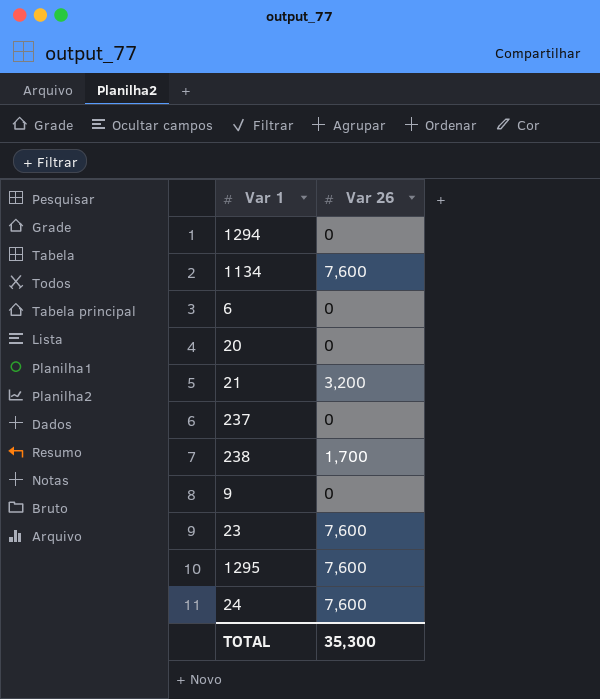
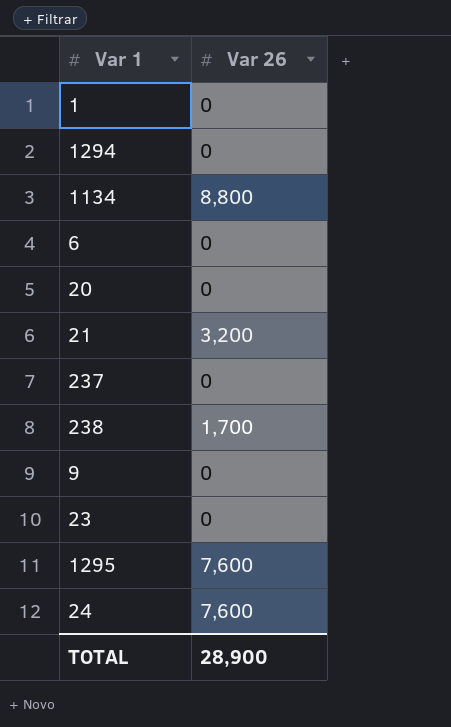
row 1: none -> 0
1134 | Var 26: 7,600 -> 8,800
23 | Var 26: 7,600 -> 0
TOTAL | Var 26: 35,300 -> 28,900

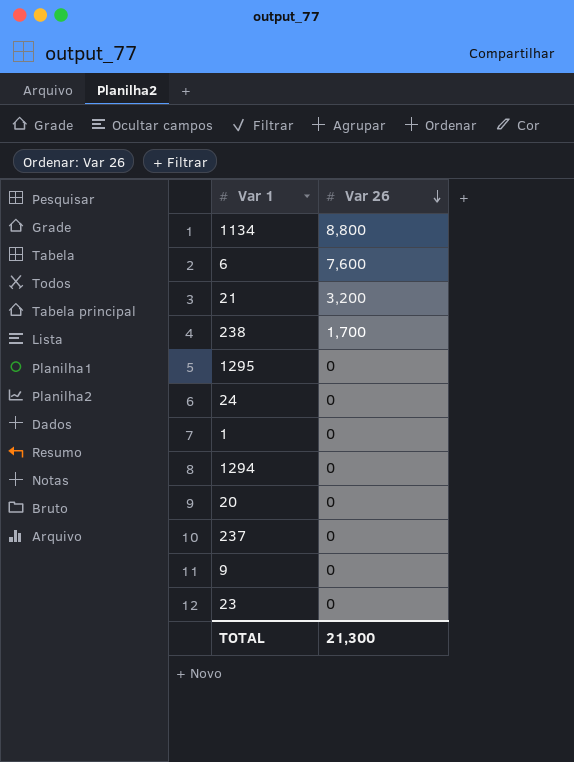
row order: none -> Var 26 descending
6 | Var 26: 0 -> 7,600
1295 | Var 26: 7,600 -> 0
24 | Var 26: 7,600 -> 0
TOTAL | Var 26: 28,900 -> 21,300

